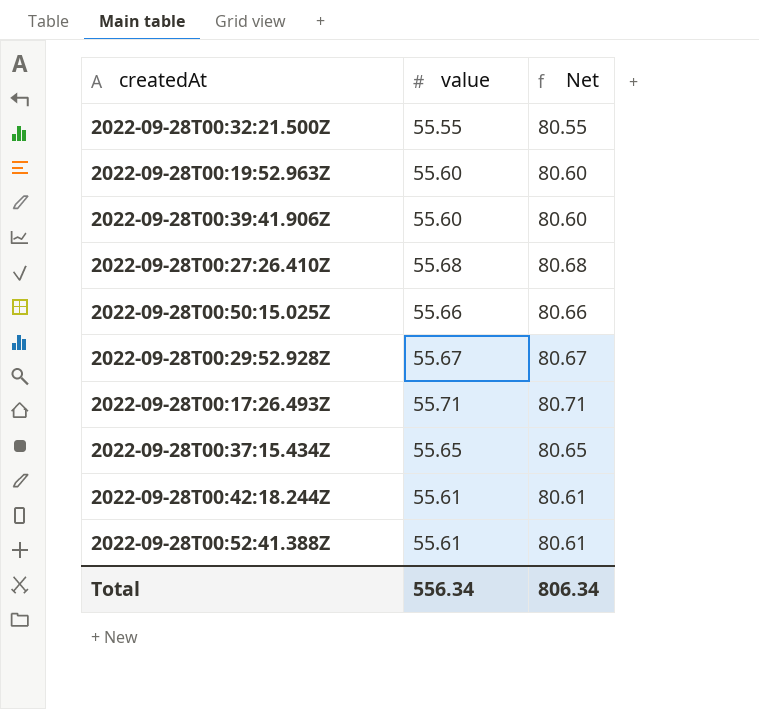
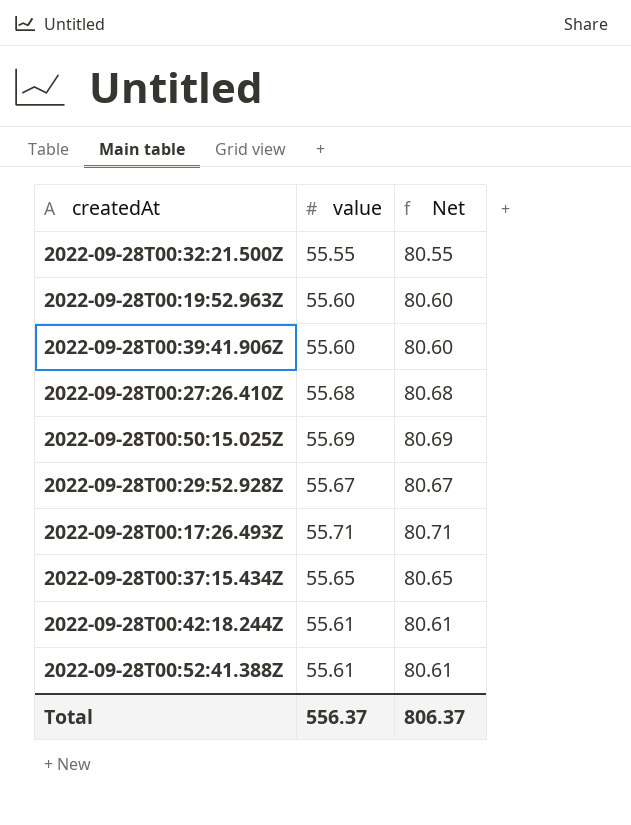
2022-09-28T00:50:15.025Z | value: 55.66 -> 55.69
2022-09-28T00:50:15.025Z | Net: 80.66 -> 80.69
Total | value: 556.34 -> 556.37
Total | Net: 806.34 -> 806.37

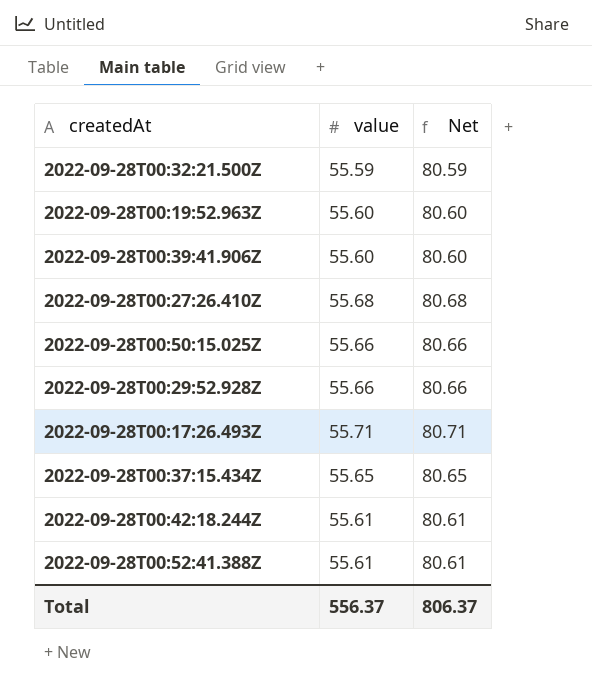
2022-09-28T00:32:21.500Z | value: 55.55 -> 55.59
2022-09-28T00:32:21.500Z | Net: 80.55 -> 80.59
2022-09-28T00:50:15.025Z | value: 55.69 -> 55.66
2022-09-28T00:50:15.025Z | Net: 80.69 -> 80.66
2022-09-28T00:29:52.928Z | value: 55.67 -> 55.66
2022-09-28T00:29:52.928Z | Net: 80.67 -> 80.66

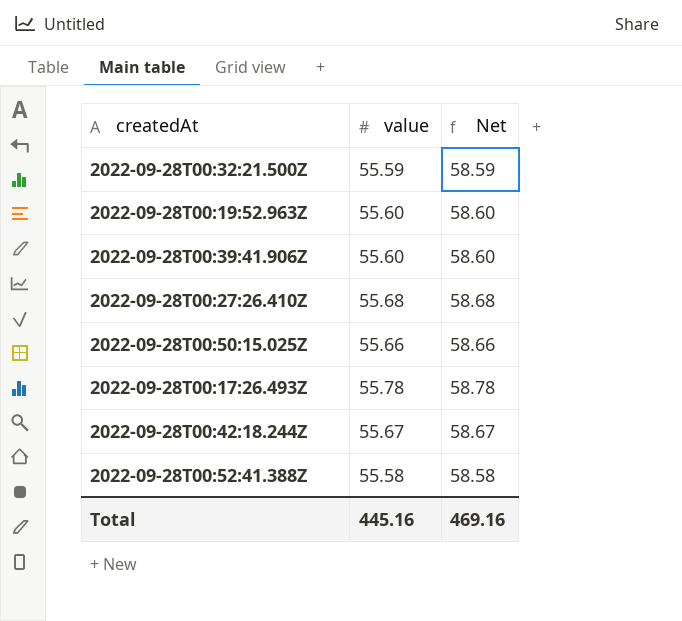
column Net | formula: [value] + 25 -> [value] + 3
row 2022-09-28T00:29:52.928Z: 55.66 | 80.66 -> none
row 2022-09-28T00:37:15.434Z: 55.65 | 80.65 -> none
2022-09-28T00:17:26.493Z | value: 55.71 -> 55.78
2022-09-28T00:42:18.244Z | value: 55.61 -> 55.67
2022-09-28T00:52:41.388Z | value: 55.61 -> 55.58
Total | value: 556.37 -> 445.16
Total | Net: 806.37 -> 469.16

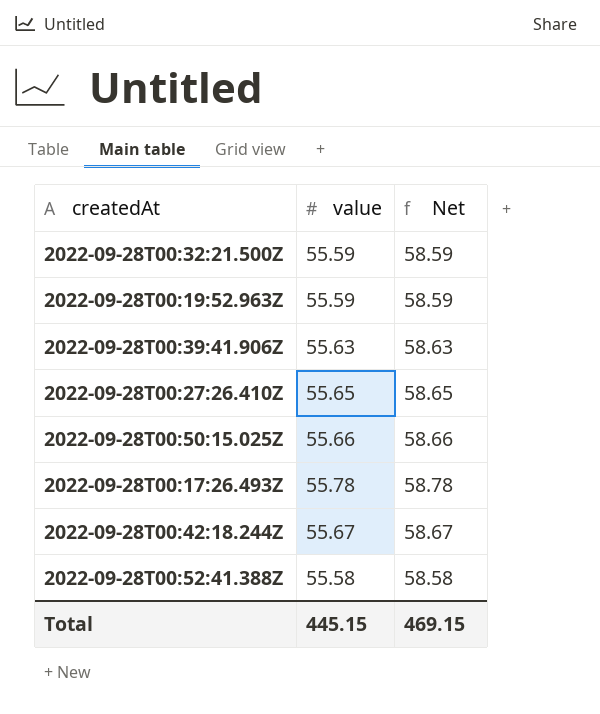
2022-09-28T00:19:52.963Z | value: 55.60 -> 55.59
2022-09-28T00:19:52.963Z | Net: 58.60 -> 58.59
2022-09-28T00:39:41.906Z | value: 55.60 -> 55.63
2022-09-28T00:39:41.906Z | Net: 58.60 -> 58.63
2022-09-28T00:27:26.410Z | value: 55.68 -> 55.65
2022-09-28T00:27:26.410Z | Net: 58.68 -> 58.65
Total | value: 445.16 -> 445.15
Total | Net: 469.16 -> 469.15

